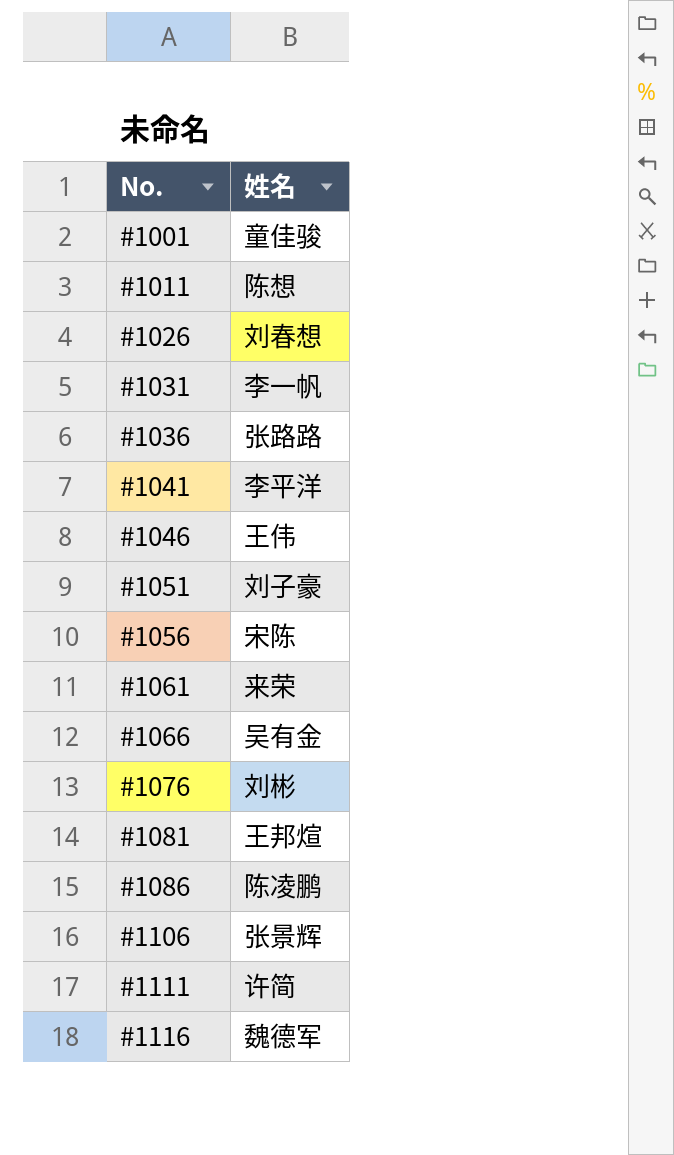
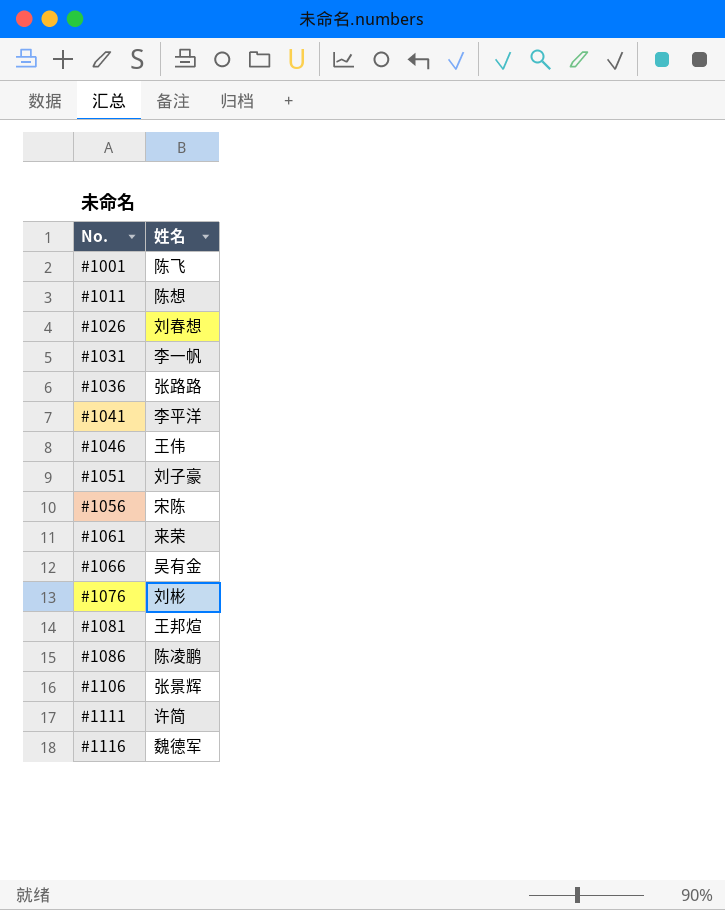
#1001 | 姓名: 童佳骏 -> 陈飞

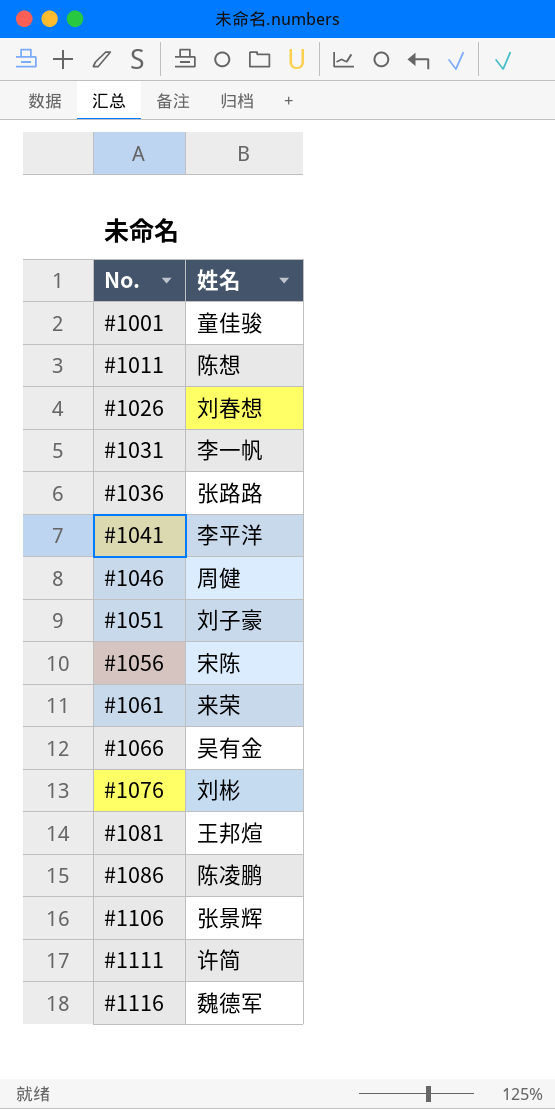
#1001 | 姓名: 陈飞 -> 童佳骏
#1046 | 姓名: 王伟 -> 周健

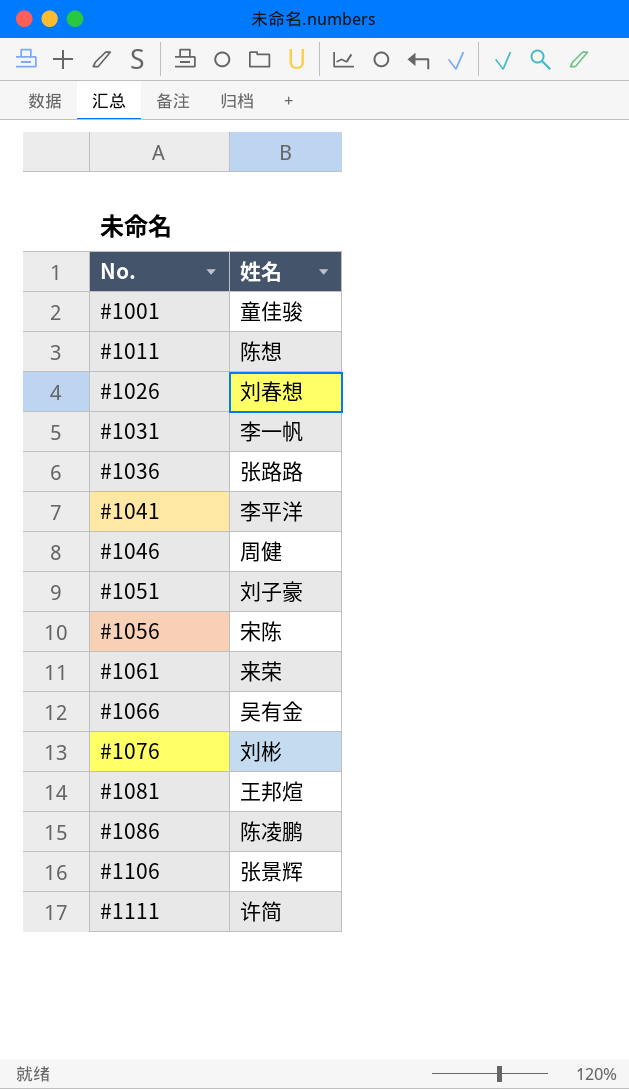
row #1116: 魏德军 -> none

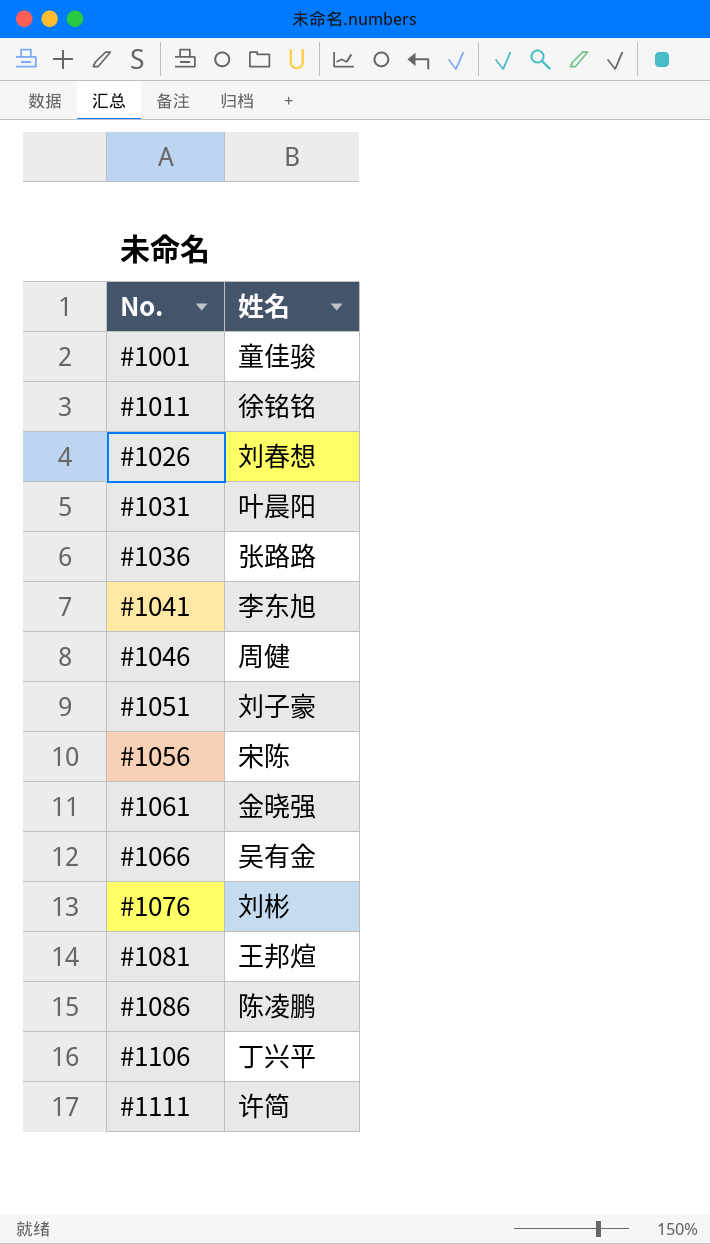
#1011 | 姓名: 陈想 -> 徐铭铭
#1031 | 姓名: 李一帆 -> 叶晨阳
#1041 | 姓名: 李平洋 -> 李东旭
#1061 | 姓名: 来荣 -> 金晓强
#1106 | 姓名: 张景辉 -> 丁兴平

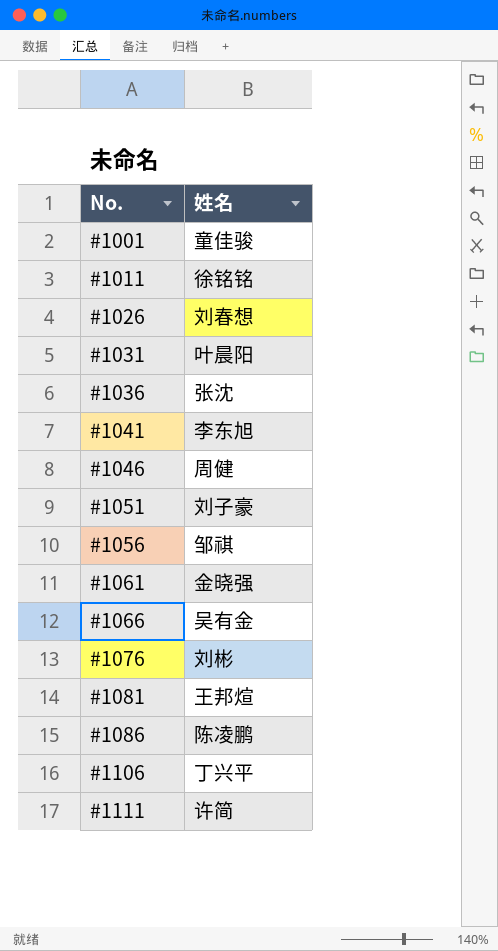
#1036 | 姓名: 张路路 -> 张沈
#1056 | 姓名: 宋陈 -> 邹祺

